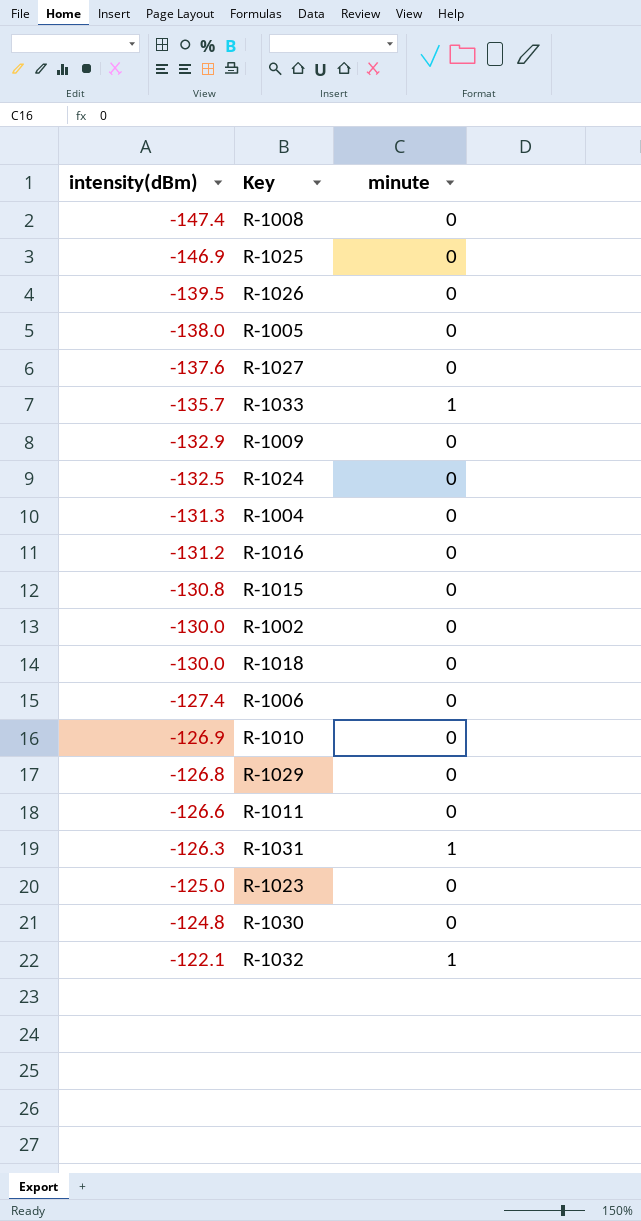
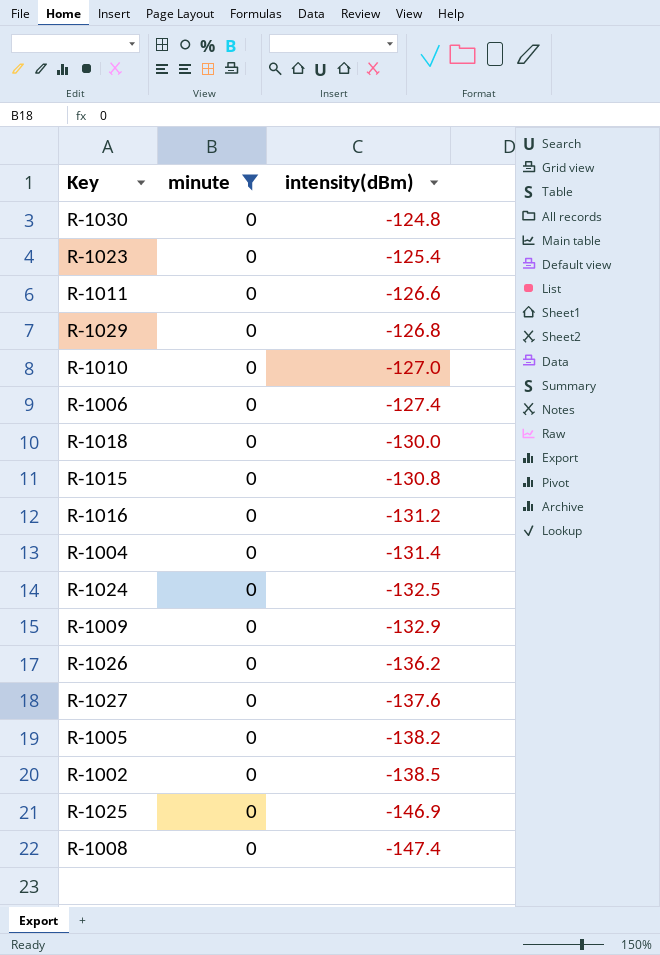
filter: none -> minute = 0
row order: intensity(dBm) ascending -> intensity(dBm) descending
column intensity(dBm) | position: 1 -> 3
R-1023 | intensity(dBm): -125.0 -> -125.4
R-1010 | intensity(dBm): -126.9 -> -127.0
R-1004 | intensity(dBm): -131.3 -> -131.4
R-1026 | intensity(dBm): -139.5 -> -136.2
R-1005 | intensity(dBm): -138.0 -> -138.2
R-1002 | intensity(dBm): -130.0 -> -138.5

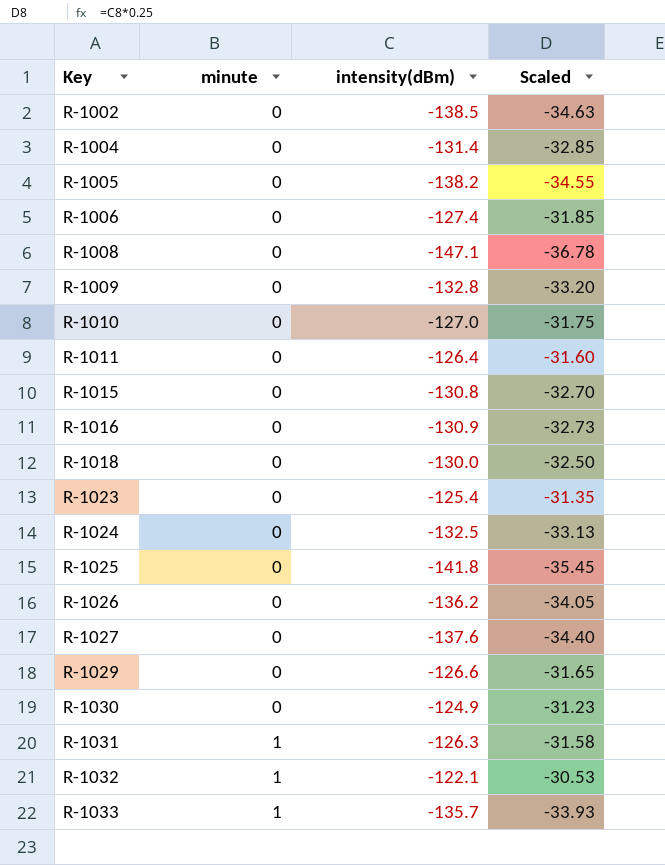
filter: minute = 0 -> none
row order: intensity(dBm) descending -> Key ascending
column Scaled | formula: none -> [intensity(dBm)] * 0.25
R-1008 | intensity(dBm): -147.4 -> -147.1
R-1009 | intensity(dBm): -132.9 -> -132.8
R-1011 | intensity(dBm): -126.6 -> -126.4
R-1016 | intensity(dBm): -131.2 -> -130.9
R-1025 | intensity(dBm): -146.9 -> -141.8
R-1029 | intensity(dBm): -126.8 -> -126.6
R-1030 | intensity(dBm): -124.8 -> -124.9

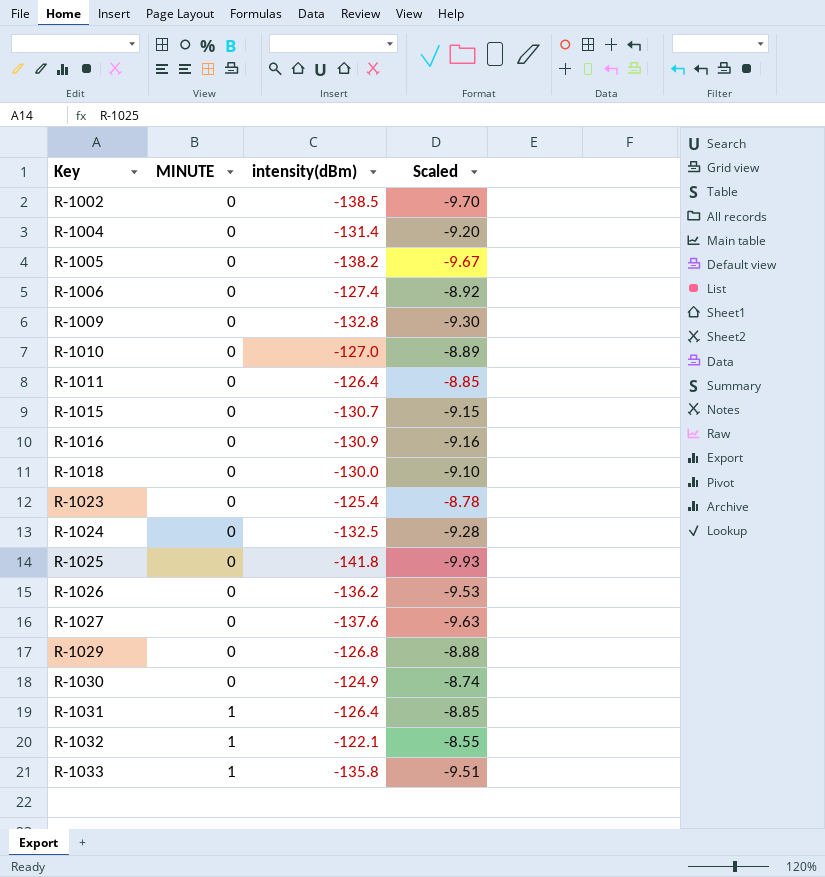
column name: minute -> MINUTE
column Scaled | formula: [intensity(dBm)] * 0.25 -> [intensity(dBm)] * 0.07
row R-1008: 0 | -147.1 | -36.78 -> none
R-1015 | intensity(dBm): -130.8 -> -130.7
R-1029 | intensity(dBm): -126.6 -> -126.8
R-1031 | intensity(dBm): -126.3 -> -126.4
R-1033 | intensity(dBm): -135.7 -> -135.8

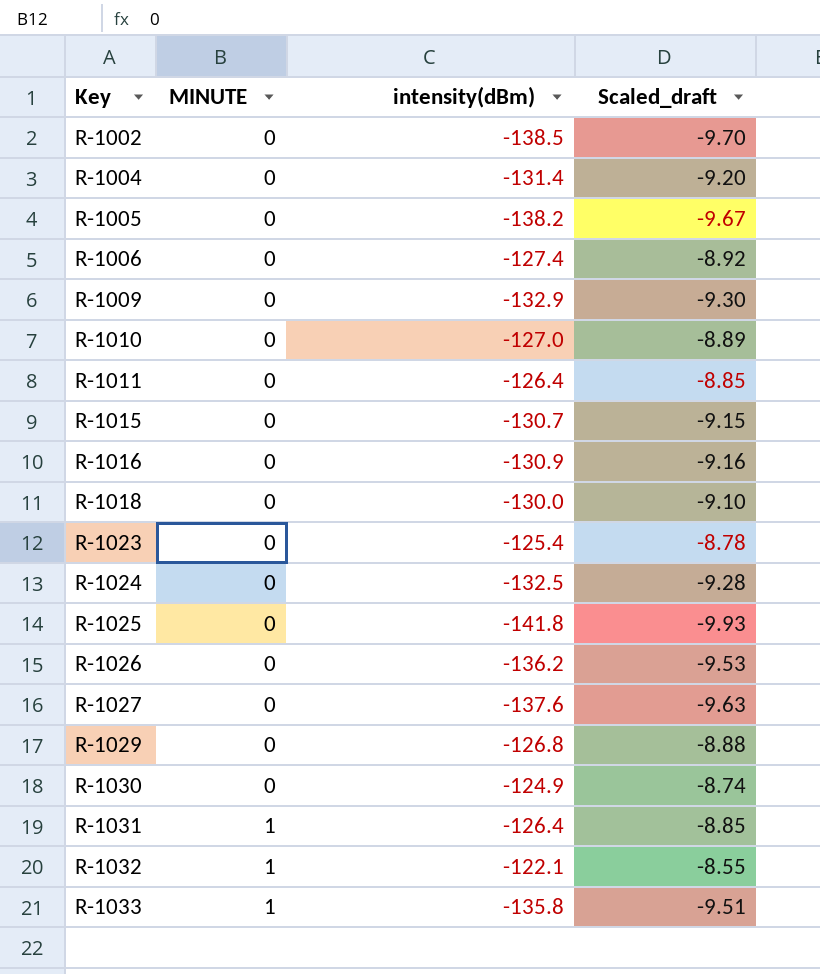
column name: Scaled -> Scaled_draft
R-1009 | intensity(dBm): -132.8 -> -132.9

